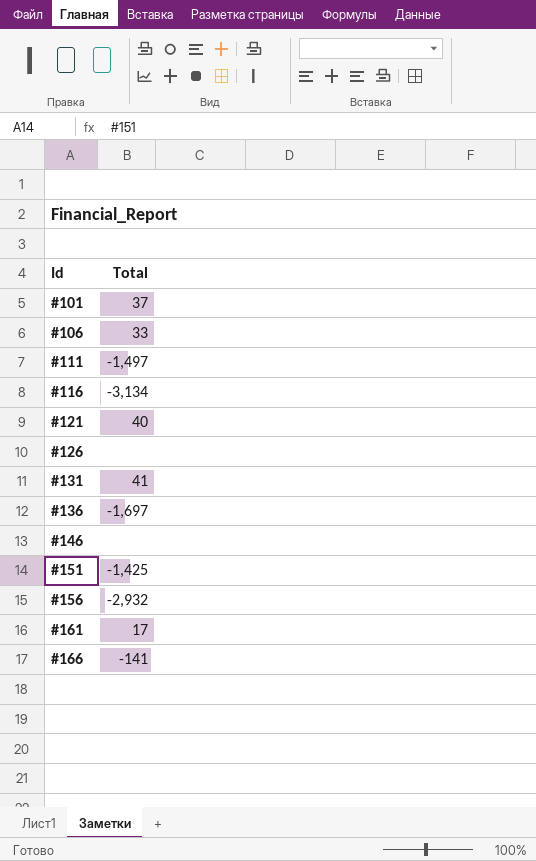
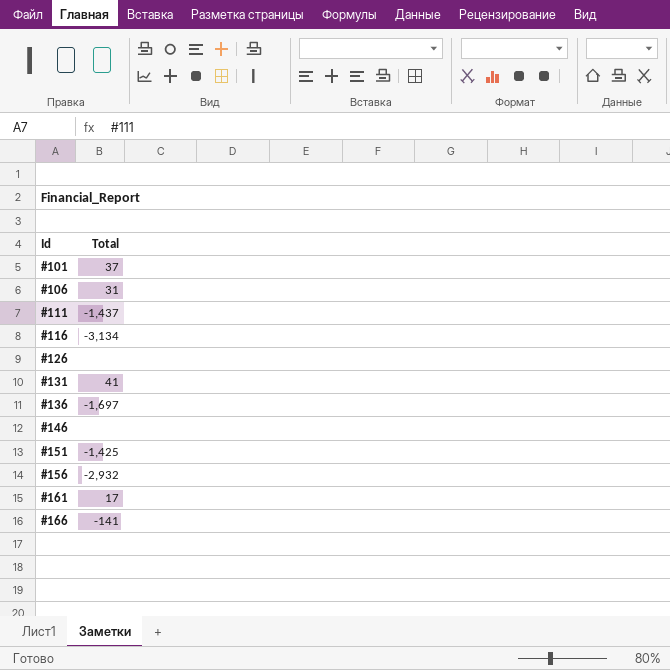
row #121: 40 -> none
#106 | Total: 33 -> 31
#111 | Total: -1,497 -> -1,437

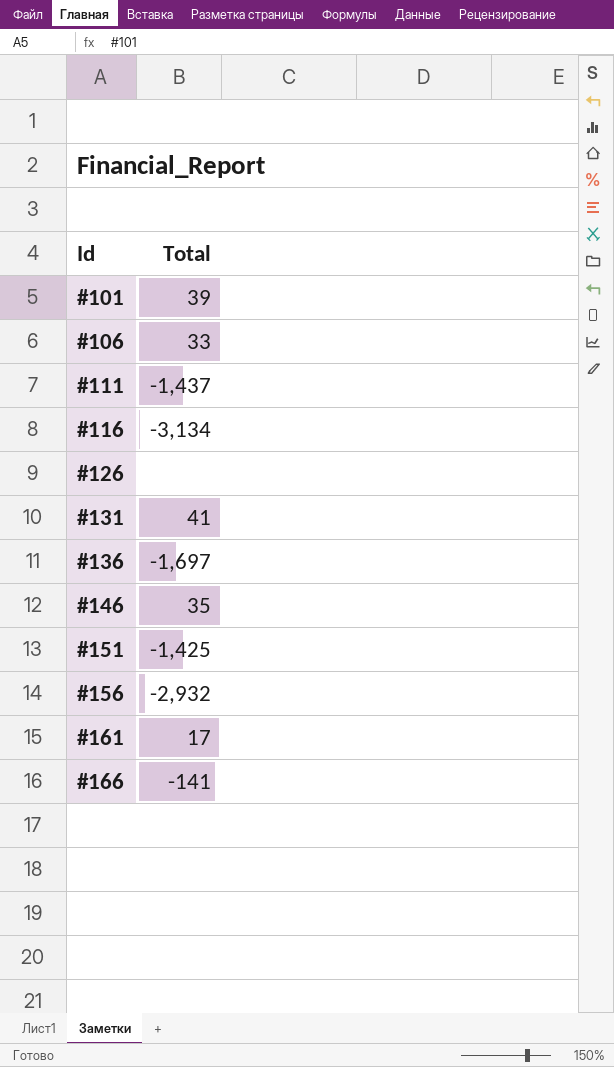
#101 | Total: 37 -> 39
#106 | Total: 31 -> 33
#146 | Total: none -> 35

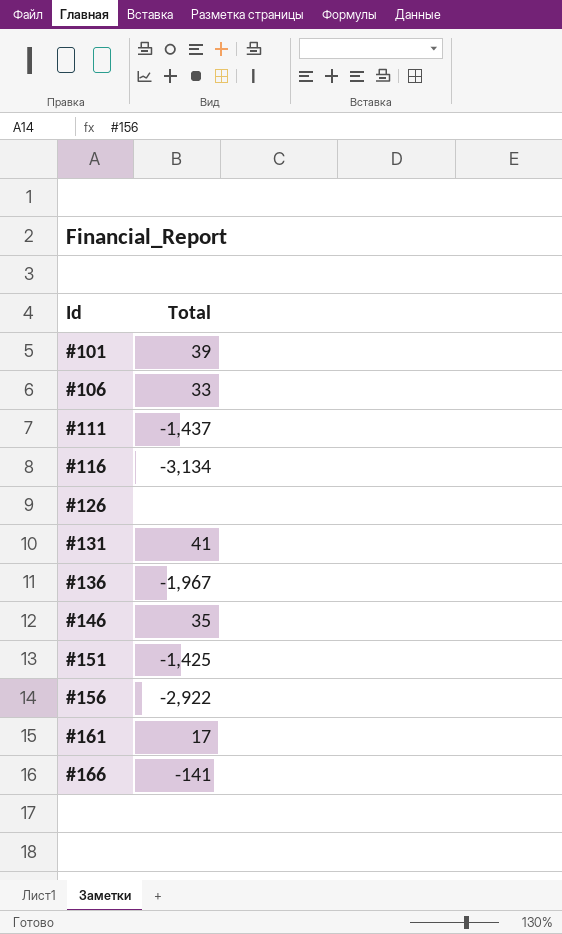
#136 | Total: -1,697 -> -1,967
#156 | Total: -2,932 -> -2,922

